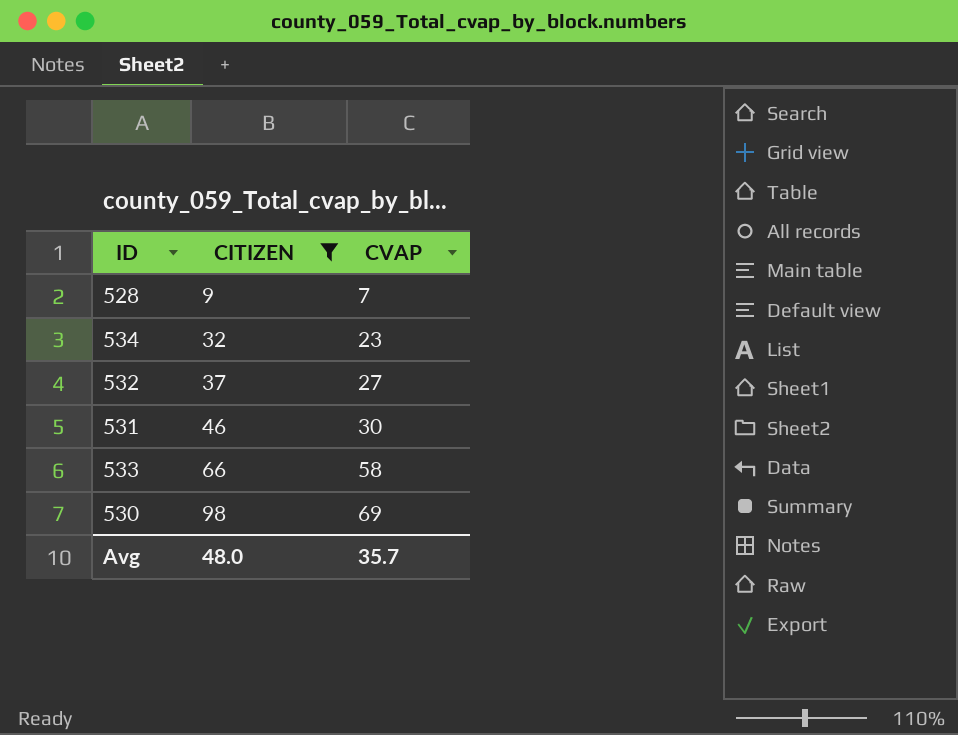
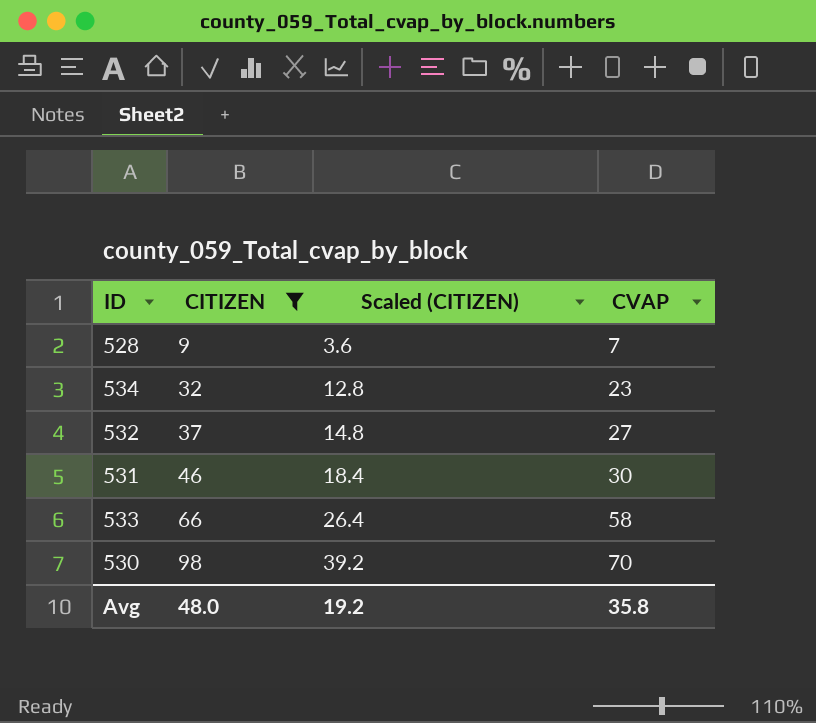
column Scaled (CITIZEN) | formula: none -> [CITIZEN] * 0.4
530 | CVAP: 69 -> 70
Avg | CVAP: 35.7 -> 35.8

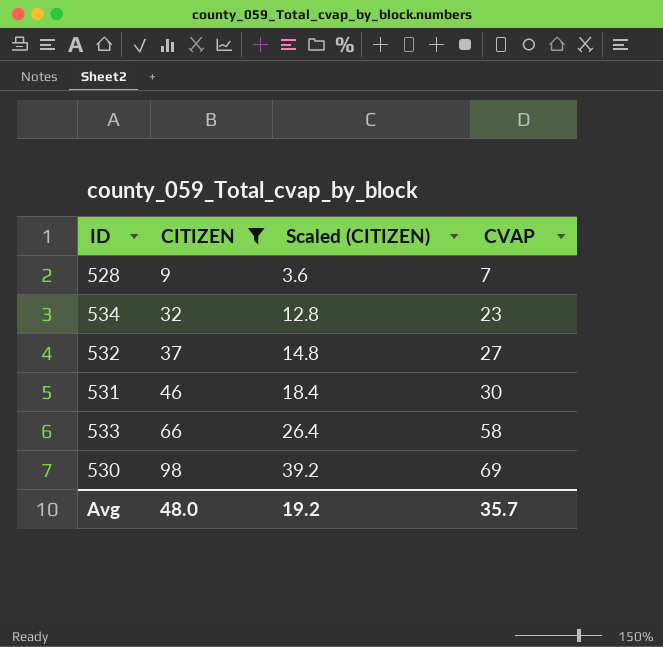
530 | CVAP: 70 -> 69
Avg | CVAP: 35.8 -> 35.7

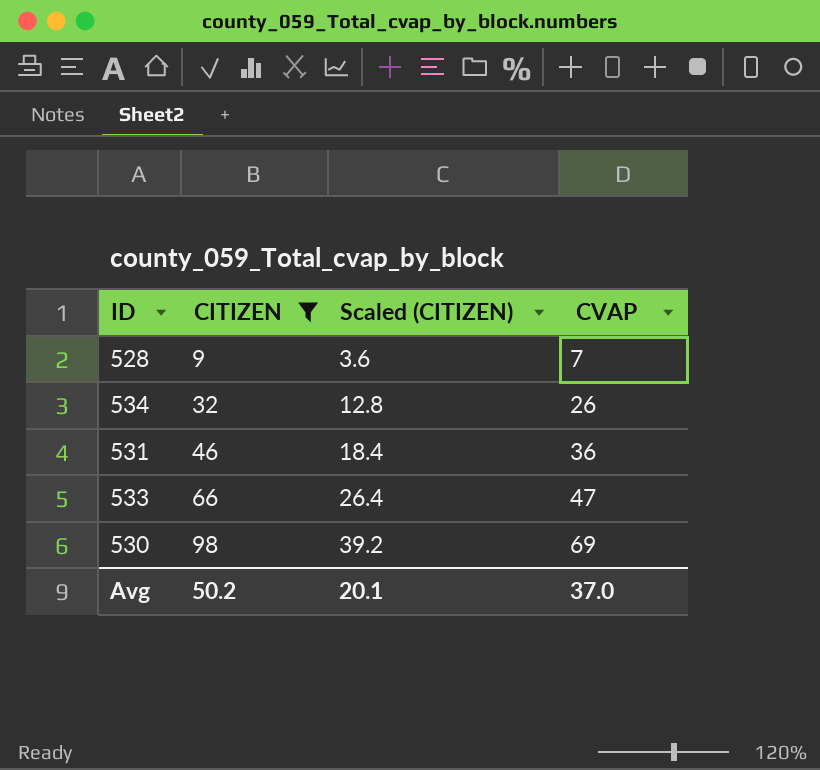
row 532: 37 | 14.8 | 27 -> none
534 | CVAP: 23 -> 26
531 | CVAP: 30 -> 36
533 | CVAP: 58 -> 47
Avg | CITIZEN: 48.0 -> 50.2
Avg | Scaled (CITIZEN): 19.2 -> 20.1
Avg | CVAP: 35.7 -> 37.0

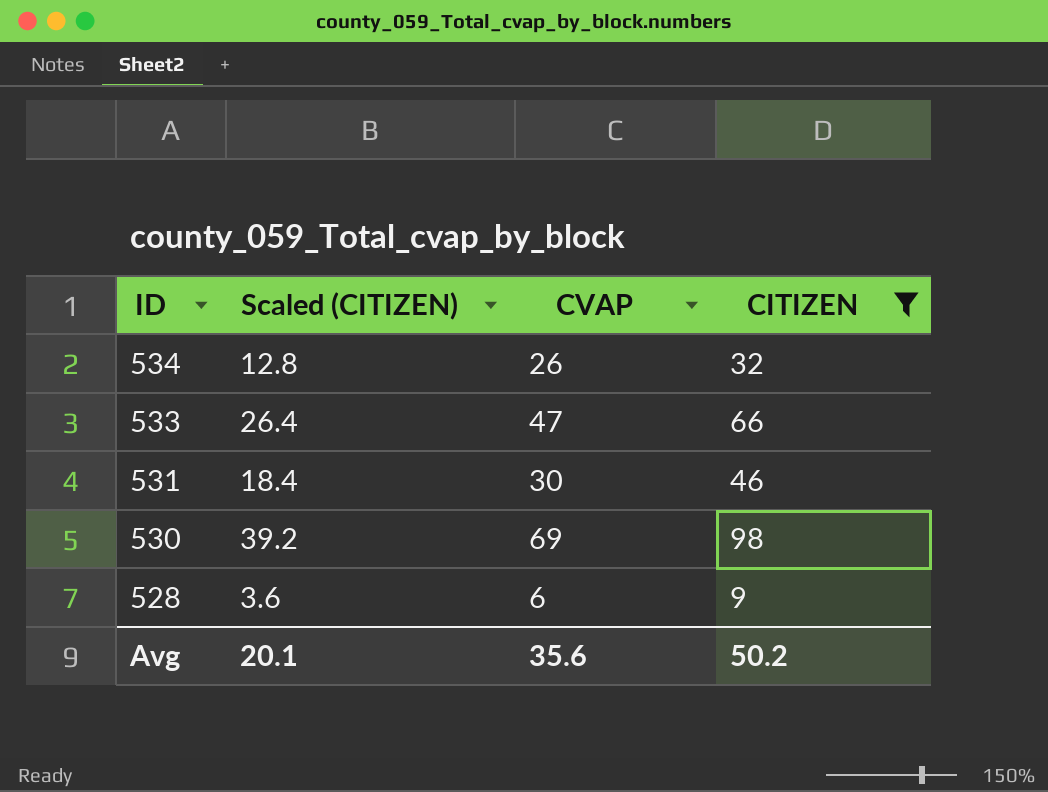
row order: CITIZEN ascending -> ID descending
column CITIZEN | position: 2 -> 4
531 | CVAP: 36 -> 30
528 | CVAP: 7 -> 6
Avg | CVAP: 37.0 -> 35.6

